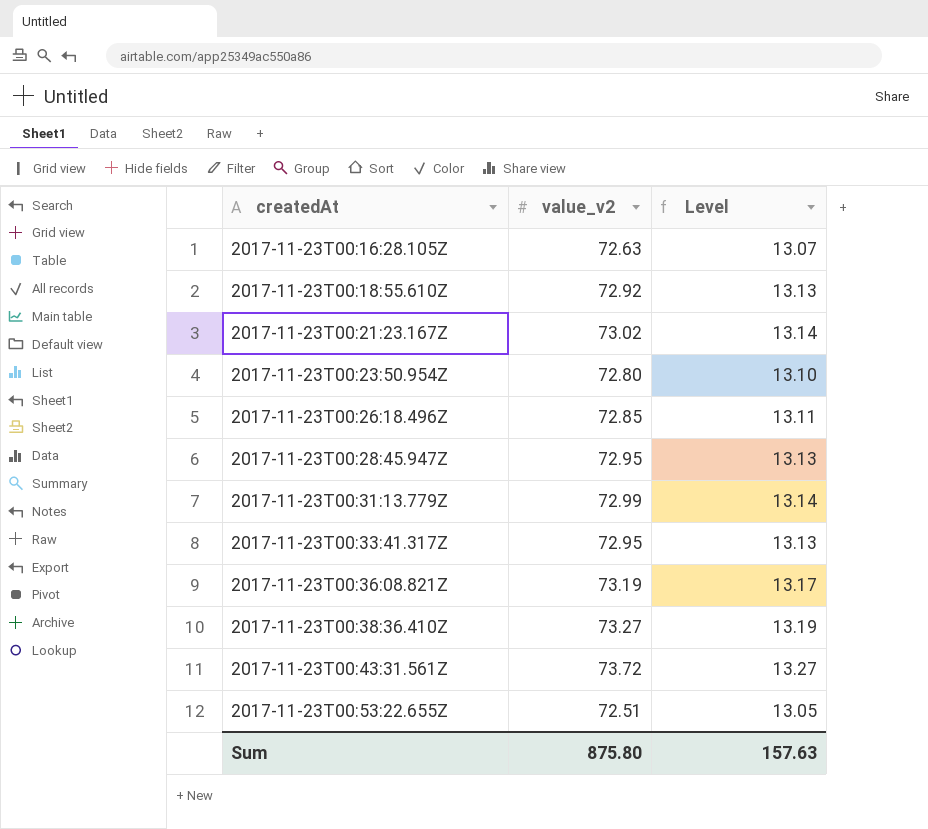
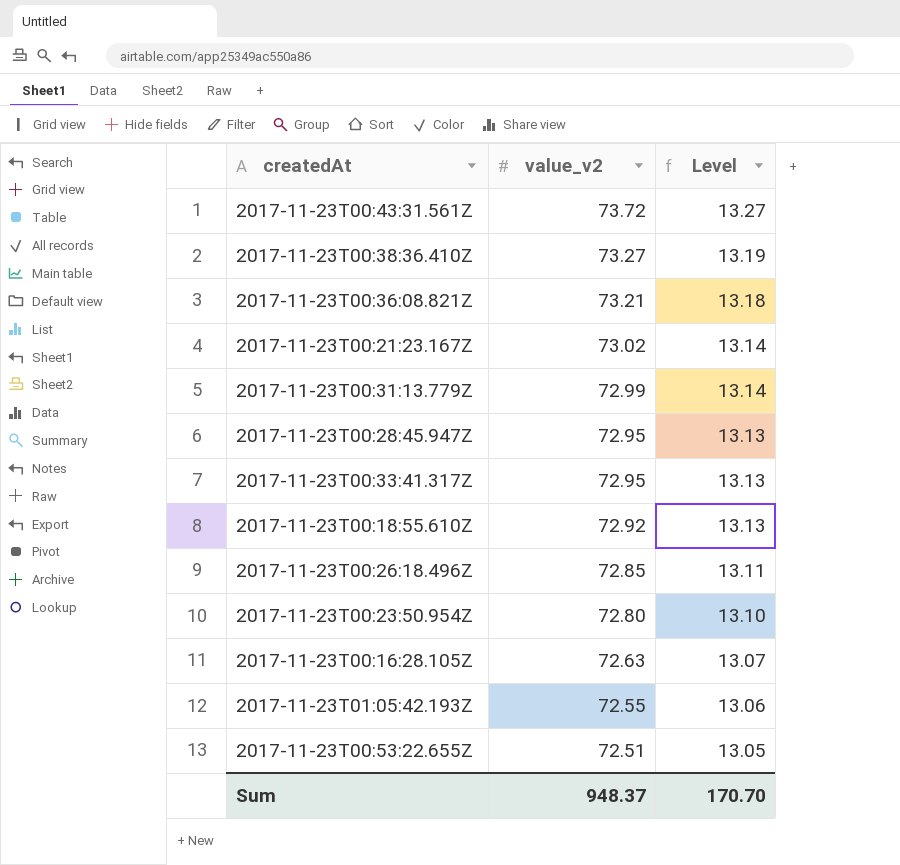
row order: createdAt ascending -> value_v2 descending
2017-11-23T00:36:08.821Z | value_v2: 73.19 -> 73.21
2017-11-23T00:36:08.821Z | Level: 13.17 -> 13.18
row 2017-11-23T01:05:42.193Z: none -> 72.55 | 13.06
Sum | value_v2: 875.80 -> 948.37
Sum | Level: 157.63 -> 170.70

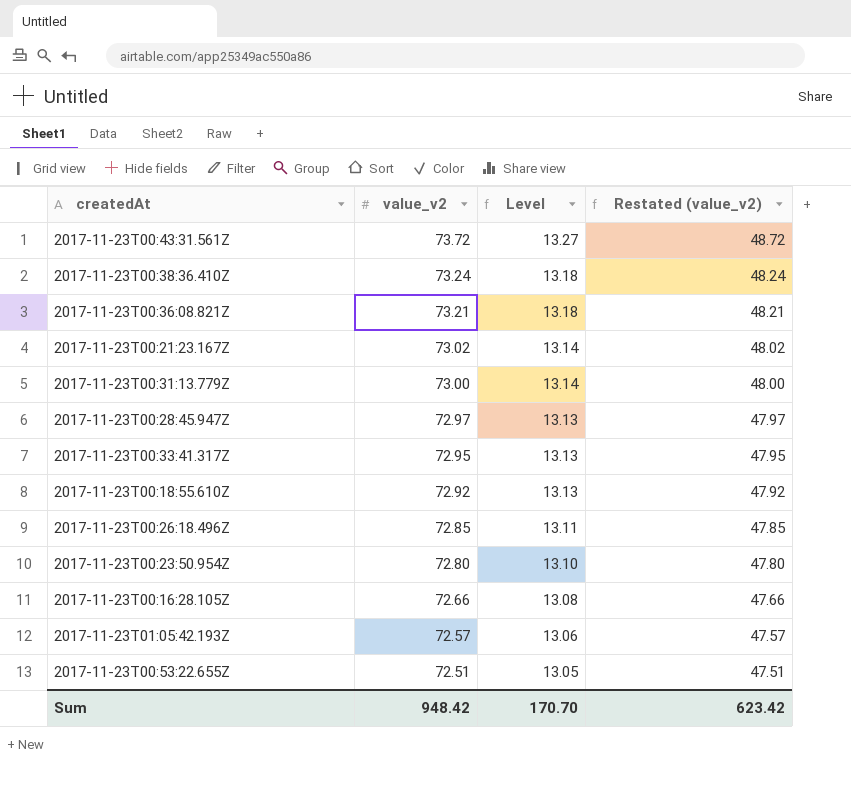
column Restated (value_v2) | formula: none -> [value_v2] - 25
2017-11-23T00:38:36.410Z | value_v2: 73.27 -> 73.24
2017-11-23T00:38:36.410Z | Level: 13.19 -> 13.18
2017-11-23T00:31:13.779Z | value_v2: 72.99 -> 73.00
2017-11-23T00:28:45.947Z | value_v2: 72.95 -> 72.97
2017-11-23T00:16:28.105Z | value_v2: 72.63 -> 72.66
2017-11-23T00:16:28.105Z | Level: 13.07 -> 13.08
2017-11-23T01:05:42.193Z | value_v2: 72.55 -> 72.57
Sum | value_v2: 948.37 -> 948.42

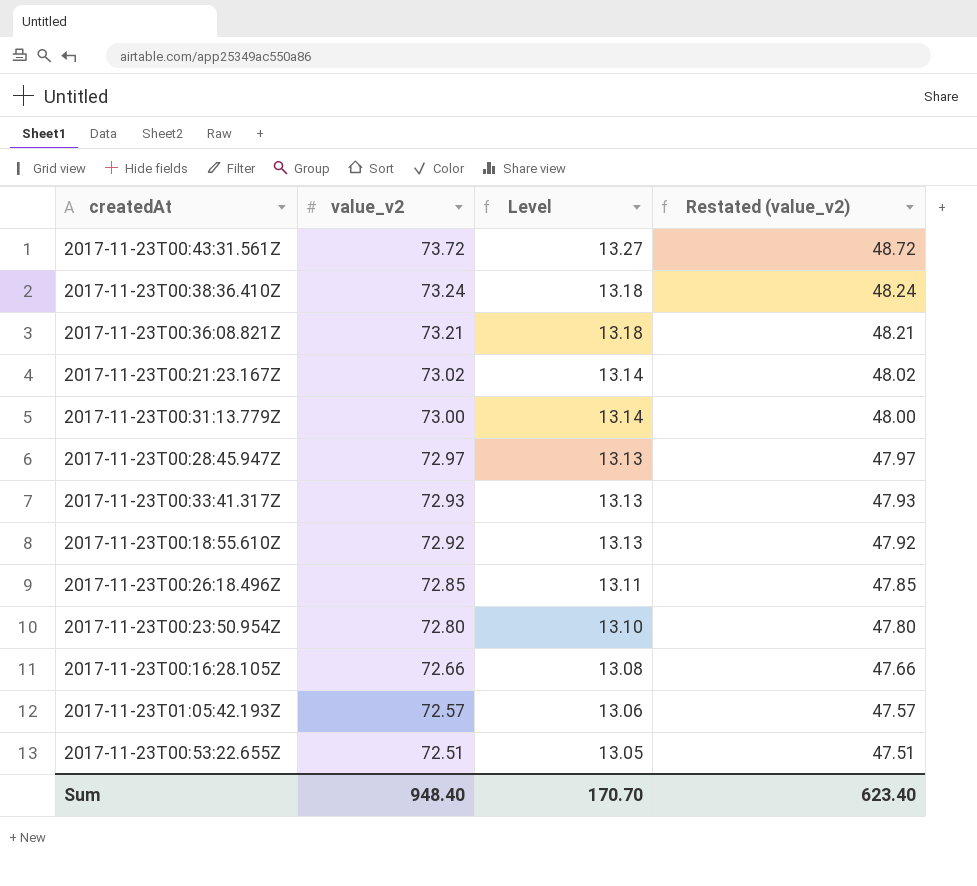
2017-11-23T00:33:41.317Z | value_v2: 72.95 -> 72.93
2017-11-23T00:33:41.317Z | Restated (value_v2): 47.95 -> 47.93
Sum | value_v2: 948.42 -> 948.40
Sum | Restated (value_v2): 623.42 -> 623.40

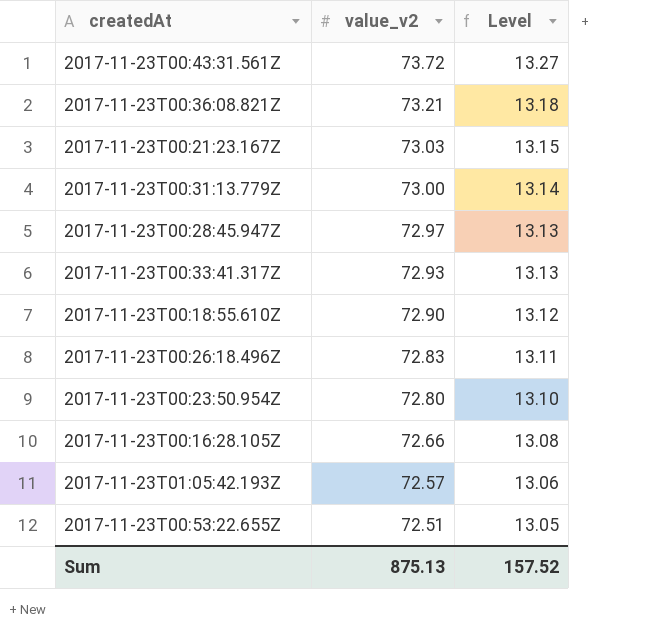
column Restated (value_v2) | formula: [value_v2] - 25 -> none
row 2017-11-23T00:38:36.410Z: 73.24 | 13.18 | 48.24 -> none
2017-11-23T00:21:23.167Z | value_v2: 73.02 -> 73.03
2017-11-23T00:21:23.167Z | Level: 13.14 -> 13.15
2017-11-23T00:18:55.610Z | value_v2: 72.92 -> 72.90
2017-11-23T00:18:55.610Z | Level: 13.13 -> 13.12
2017-11-23T00:26:18.496Z | value_v2: 72.85 -> 72.83
Sum | value_v2: 948.40 -> 875.13
Sum | Level: 170.70 -> 157.52

